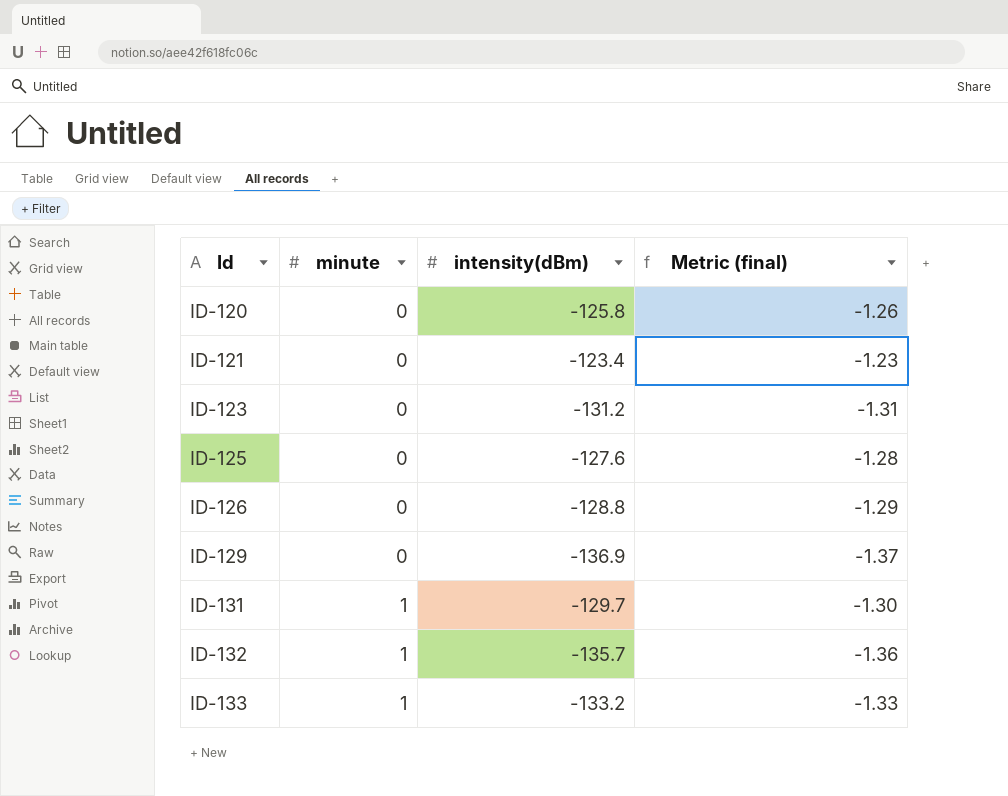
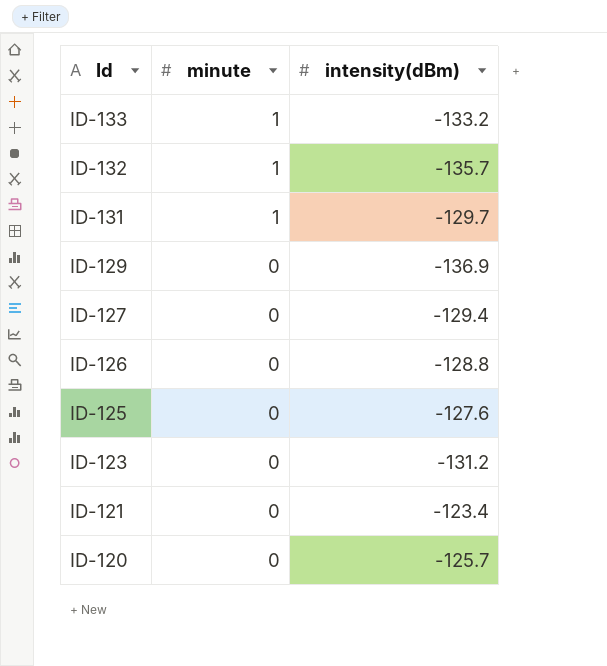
row order: Id ascending -> Id descending
column Metric (final) | formula: [intensity(dBm)] * 0.01 -> none
row ID-127: none -> 0 | -129.4
ID-120 | intensity(dBm): -125.8 -> -125.7

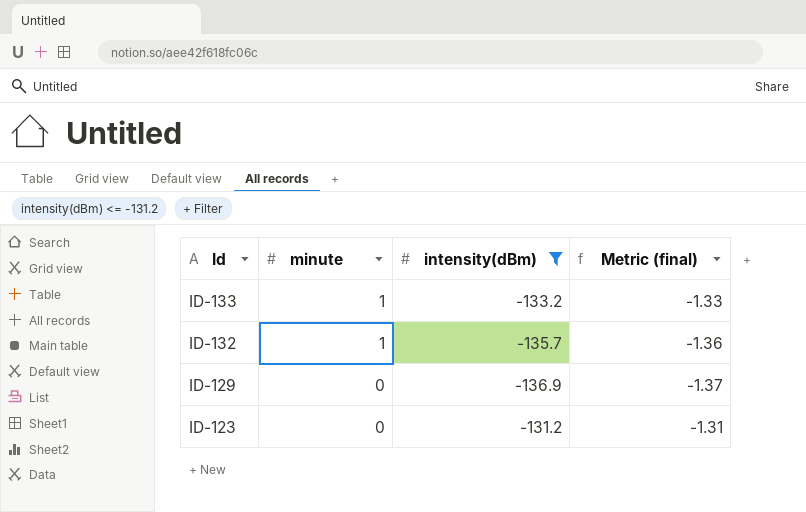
filter: none -> intensity(dBm) <= -131.2
column Metric (final) | formula: none -> [intensity(dBm)] * 0.01

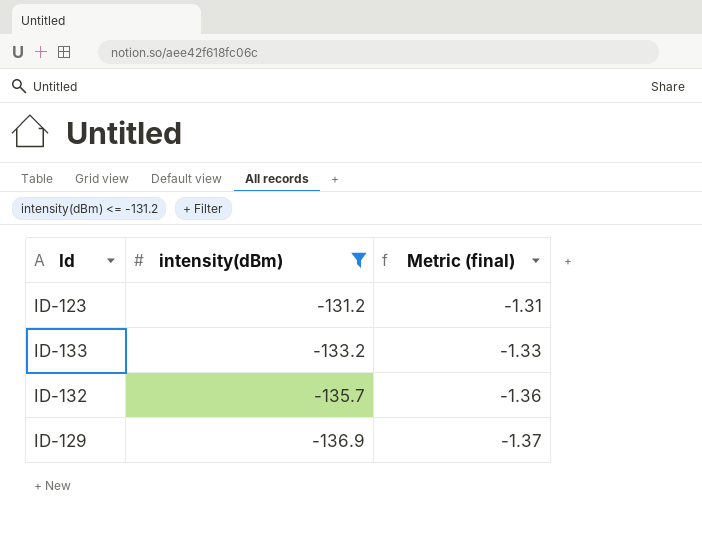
row order: Id descending -> intensity(dBm) descending
column minute | position: 2 -> none

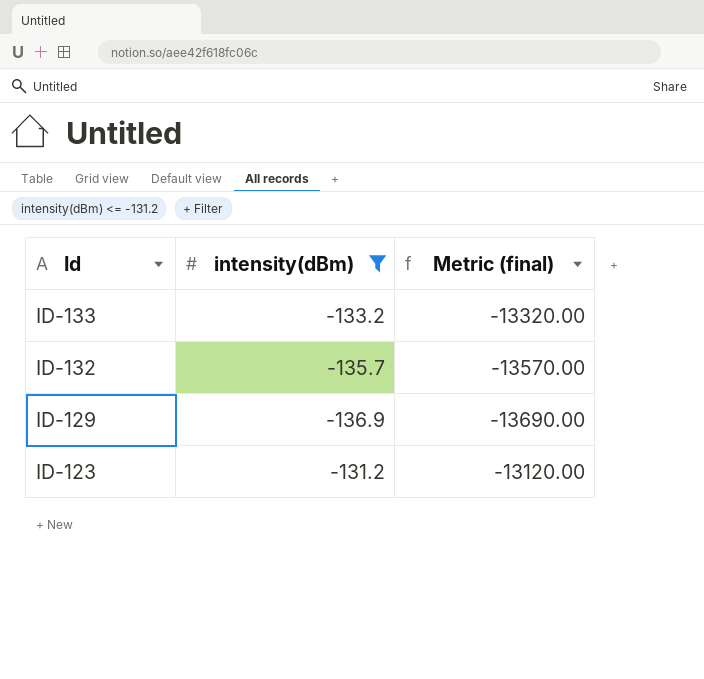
row order: intensity(dBm) descending -> Id descending
column Metric (final) | formula: [intensity(dBm)] * 0.01 -> [intensity(dBm)] * 100

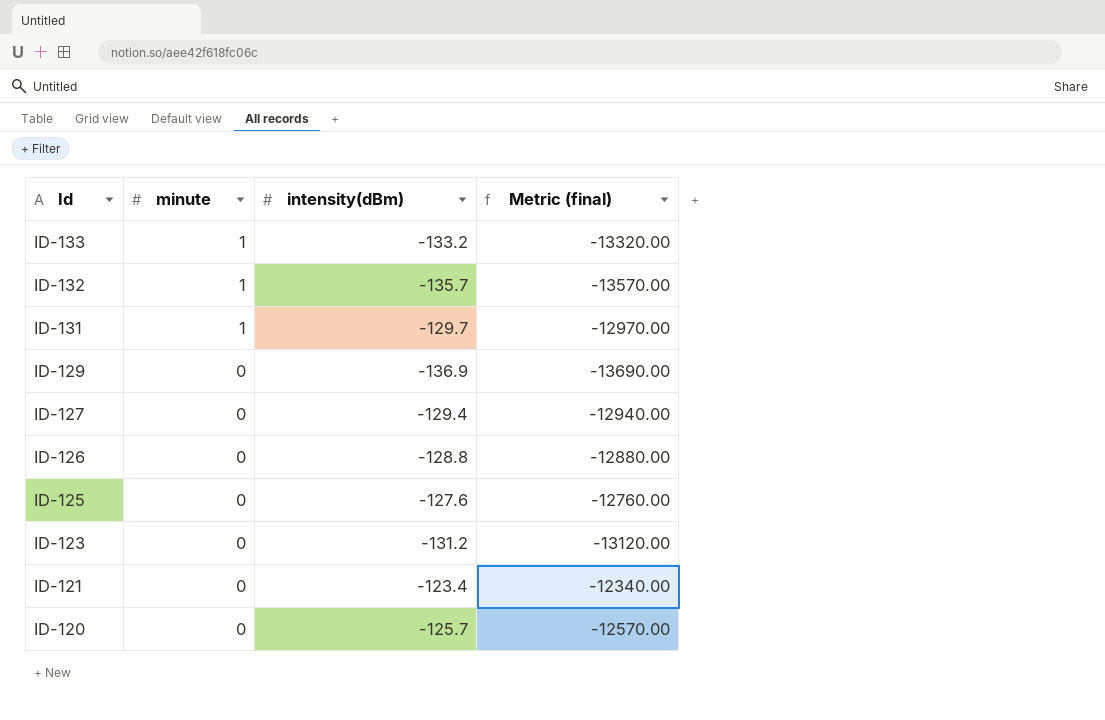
filter: intensity(dBm) <= -131.2 -> none
column minute | position: none -> 2

